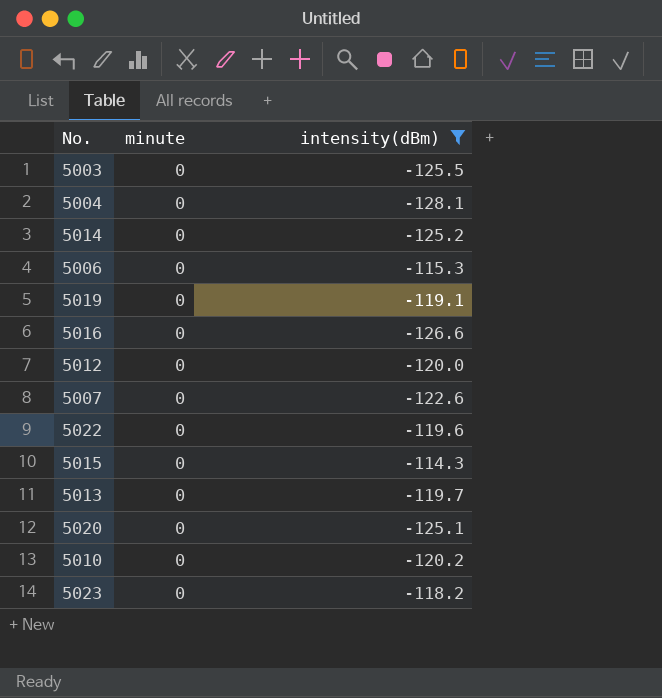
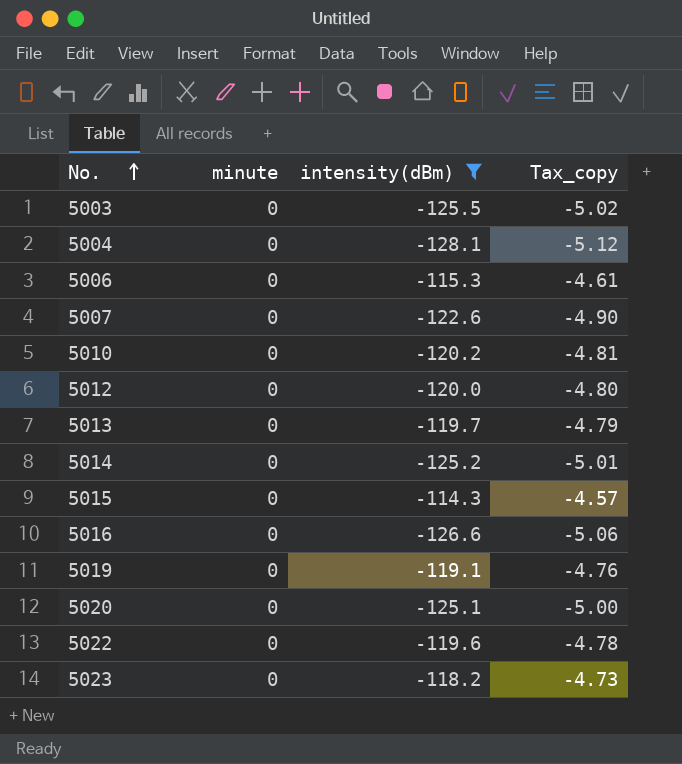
row order: none -> No. ascending
column Tax_copy | formula: none -> [intensity(dBm)] * 0.04

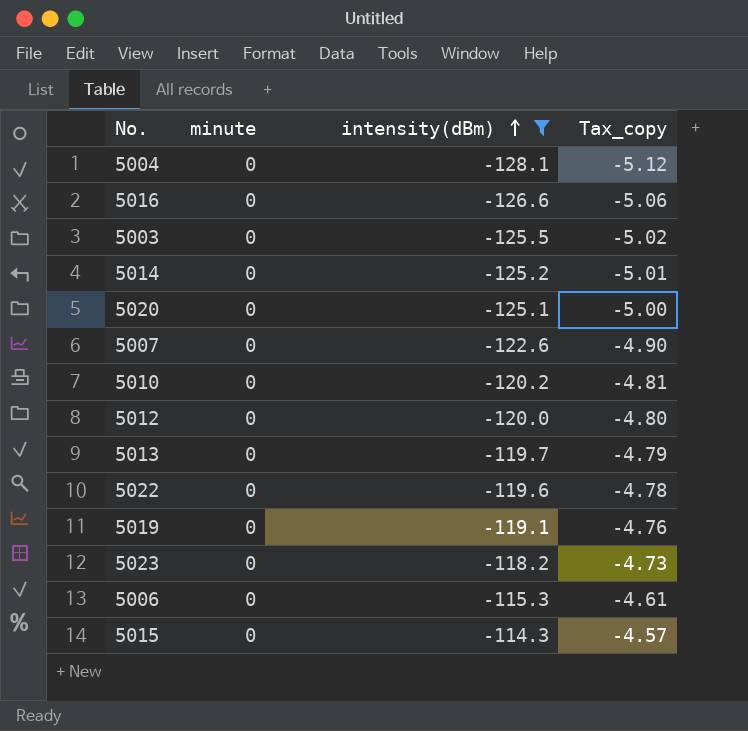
row order: No. ascending -> intensity(dBm) ascending

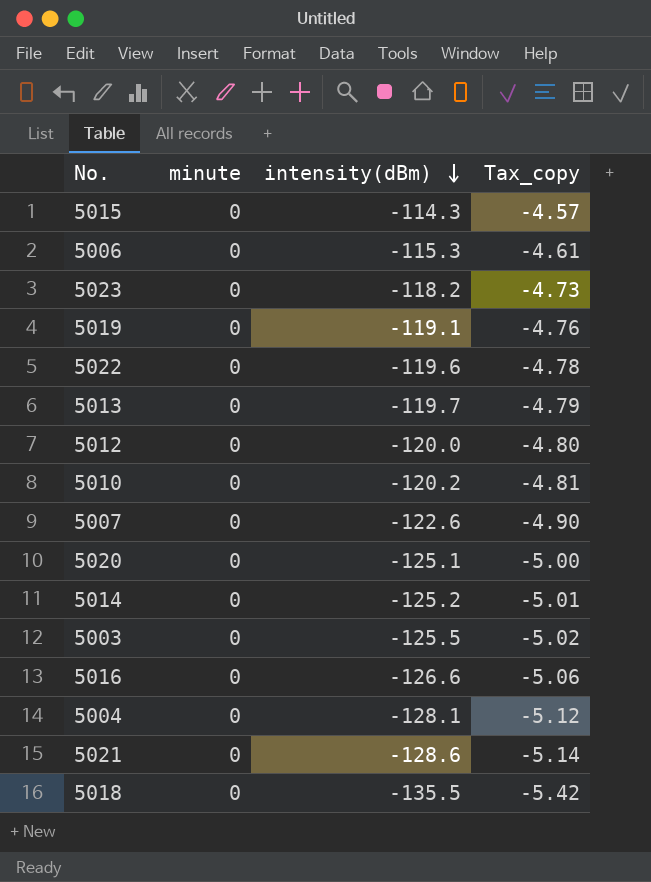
filter: intensity(dBm) >= -128.1 -> none
row order: intensity(dBm) ascending -> intensity(dBm) descending

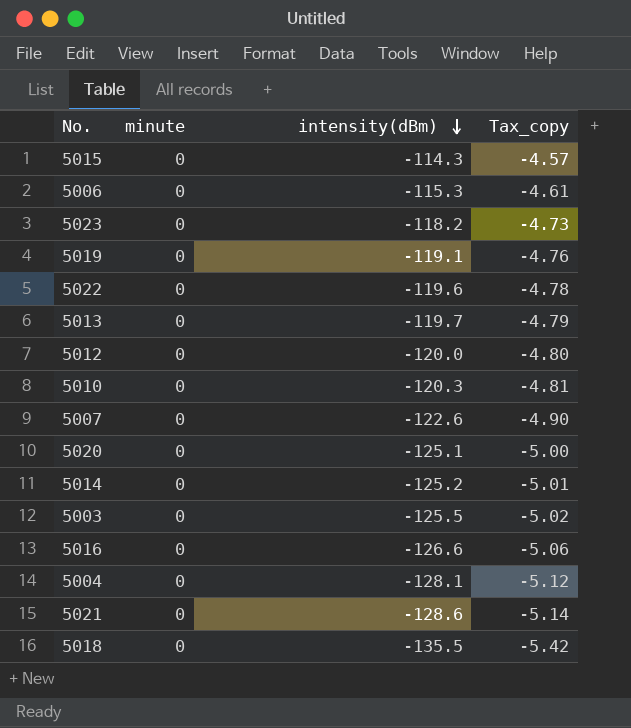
5010 | intensity(dBm): -120.2 -> -120.3

